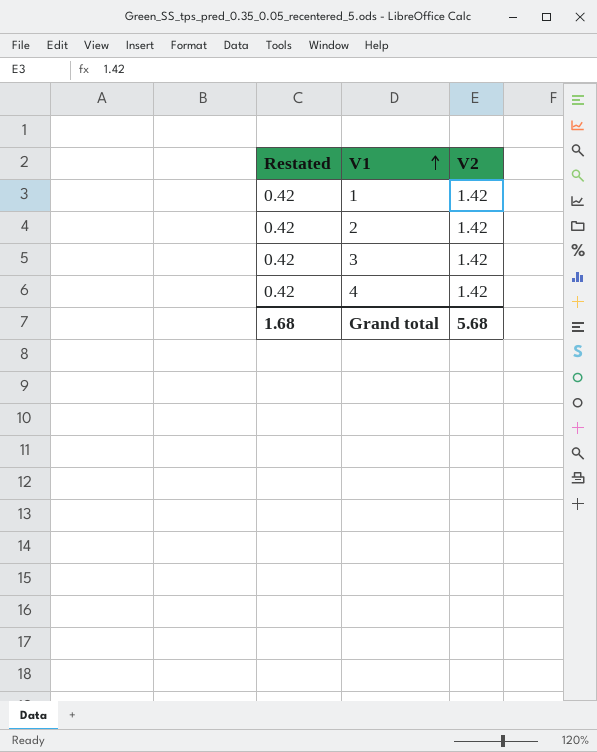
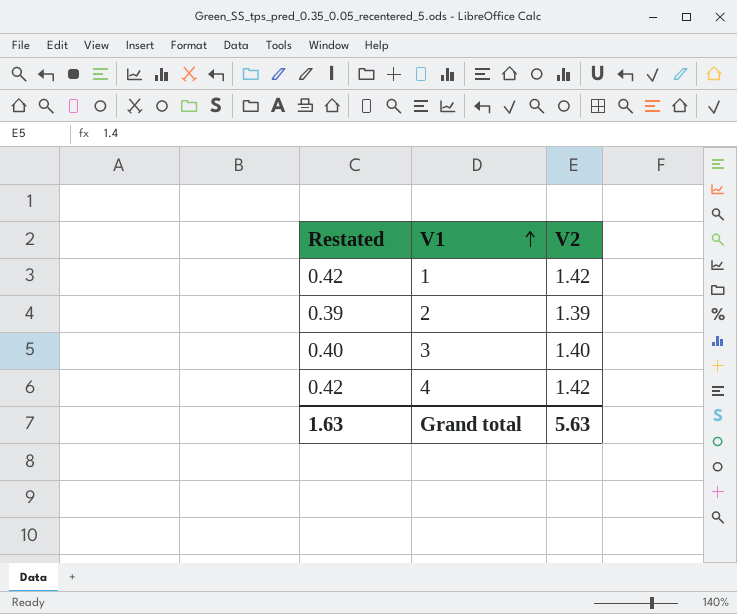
2 | Restated: 0.42 -> 0.39
2 | V2: 1.42 -> 1.39
3 | Restated: 0.42 -> 0.40
3 | V2: 1.42 -> 1.40
Grand total | Restated: 1.68 -> 1.63
Grand total | V2: 5.68 -> 5.63

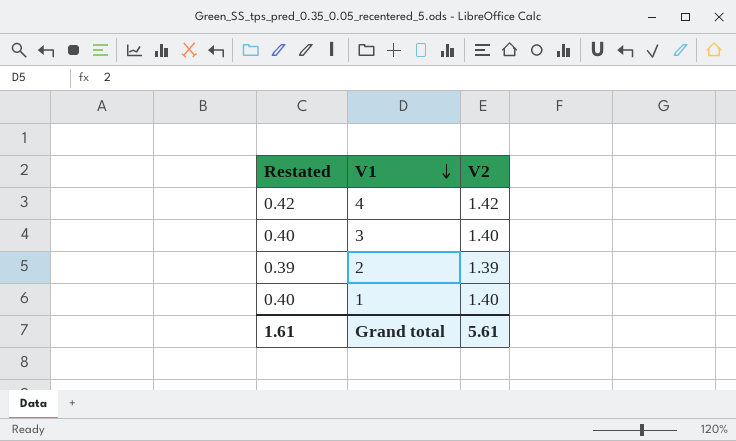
row order: V1 ascending -> V1 descending
1 | Restated: 0.42 -> 0.40
1 | V2: 1.42 -> 1.40
Grand total | Restated: 1.63 -> 1.61
Grand total | V2: 5.63 -> 5.61

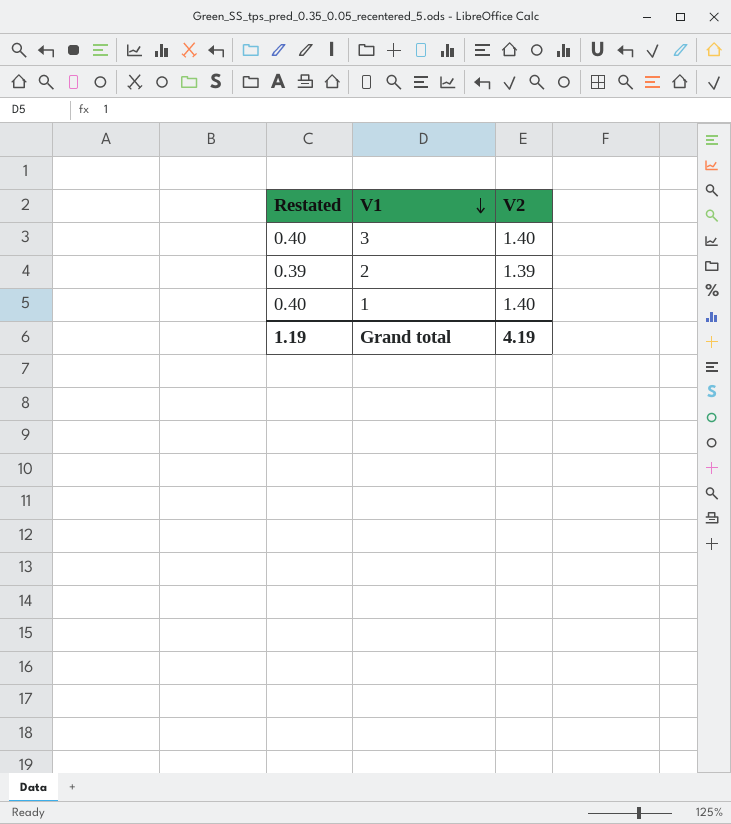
row 4: 0.42 | 1.42 -> none
Grand total | Restated: 1.61 -> 1.19
Grand total | V2: 5.61 -> 4.19

